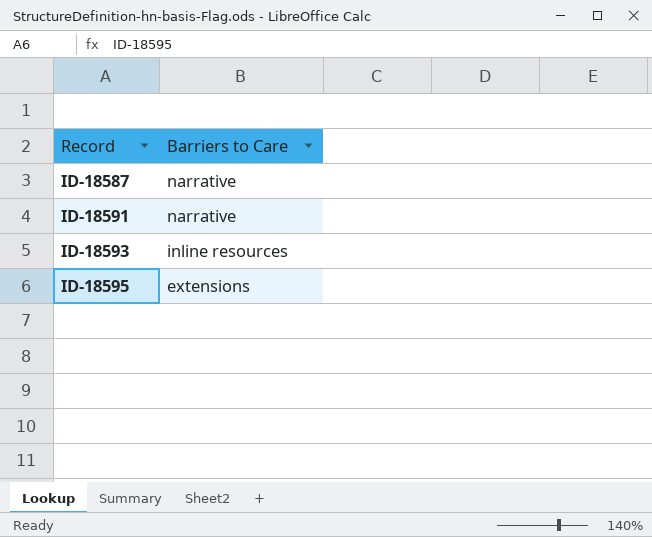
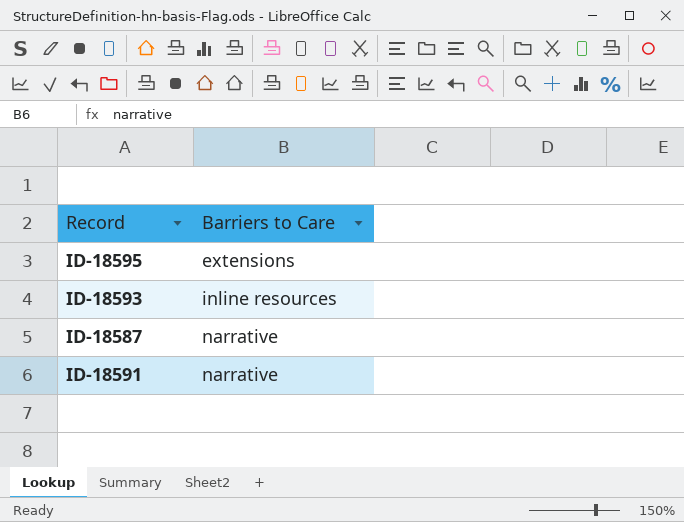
row order: Record ascending -> Barriers to Care ascending

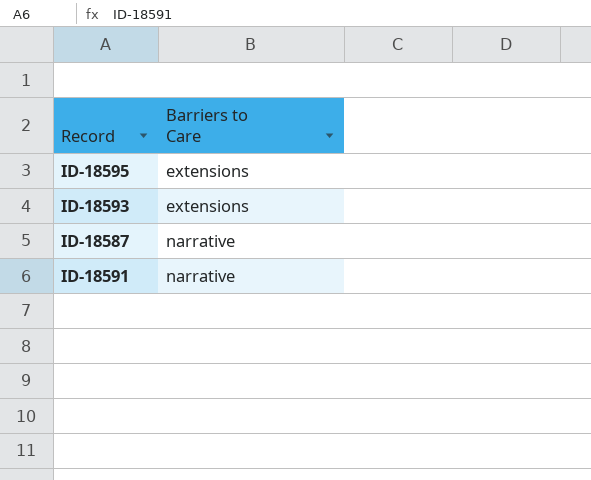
ID-18593 | Barriers to Care: inline resources -> extensions

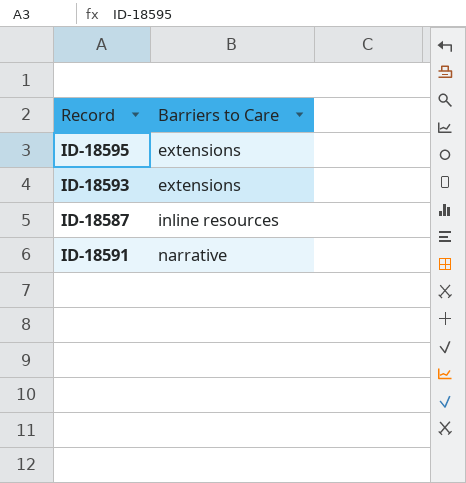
ID-18587 | Barriers to Care: narrative -> inline resources

